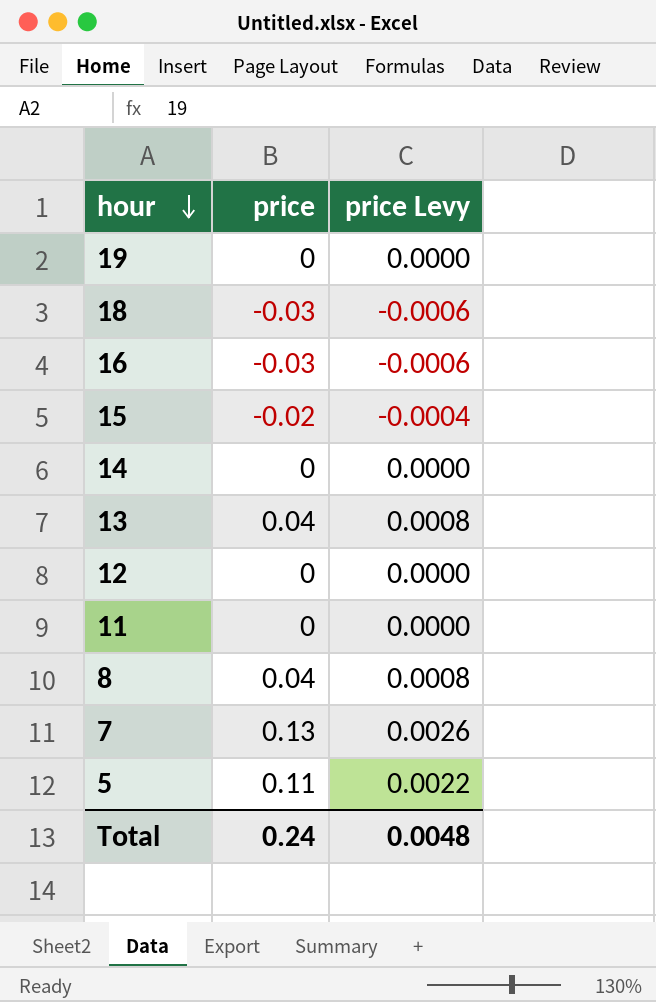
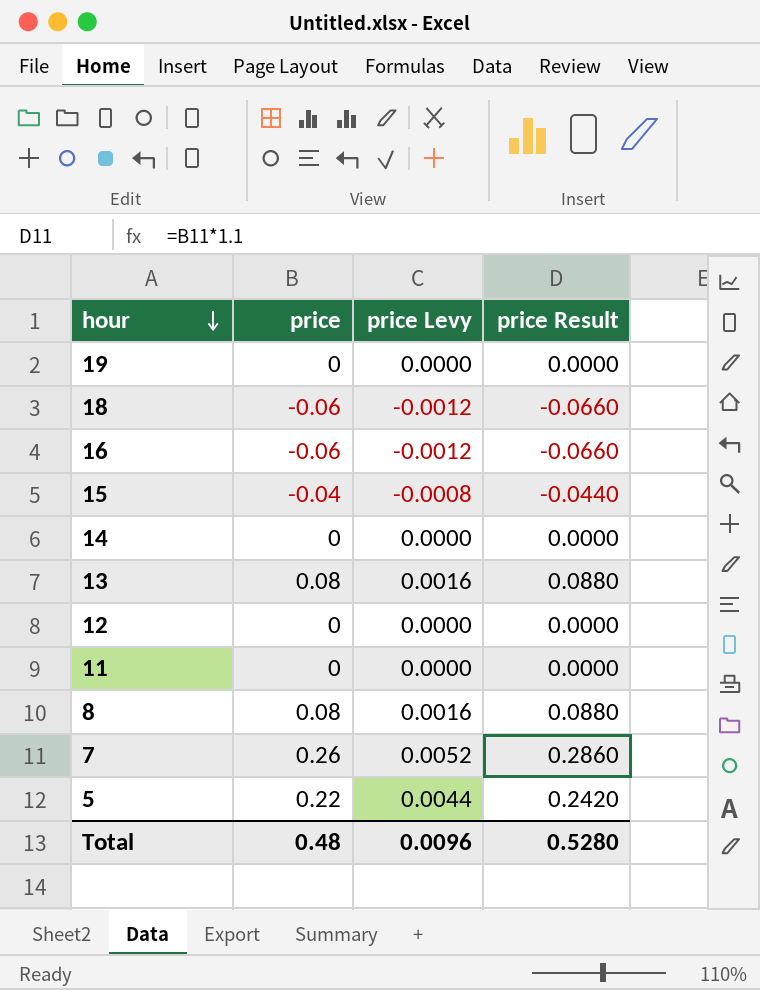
column price Result | formula: none -> [price] * 1.1
18 | price: -0.03 -> -0.06
18 | price Levy: -0.0006 -> -0.0012
16 | price: -0.03 -> -0.06
16 | price Levy: -0.0006 -> -0.0012
15 | price: -0.02 -> -0.04
15 | price Levy: -0.0004 -> -0.0008
13 | price: 0.04 -> 0.08
13 | price Levy: 0.0008 -> 0.0016
8 | price: 0.04 -> 0.08
8 | price Levy: 0.0008 -> 0.0016
7 | price: 0.13 -> 0.26
7 | price Levy: 0.0026 -> 0.0052
5 | price: 0.11 -> 0.22
5 | price Levy: 0.0022 -> 0.0044
Total | price: 0.24 -> 0.48
Total | price Levy: 0.0048 -> 0.0096

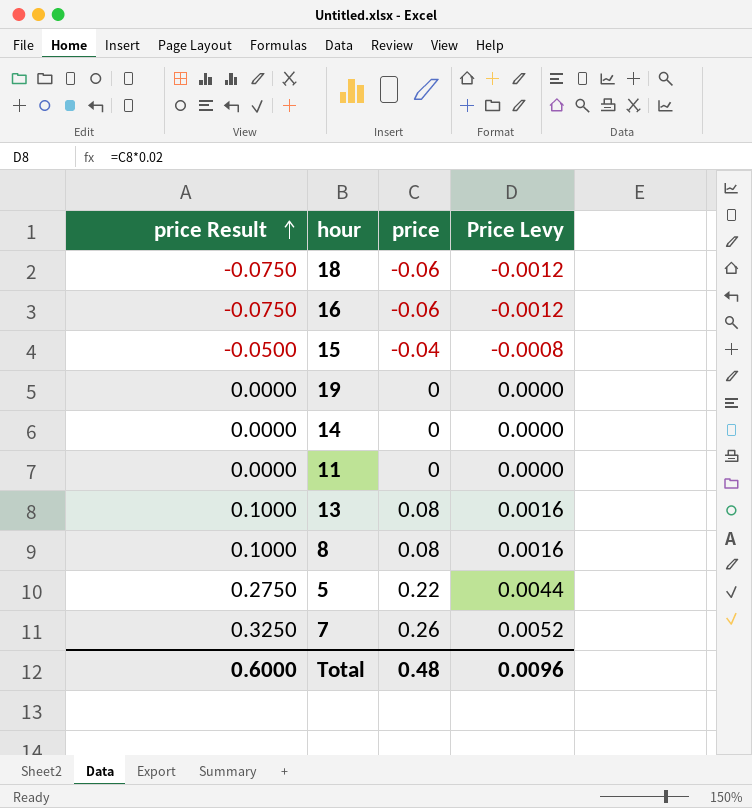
row order: hour descending -> price Result ascending
column price Result | formula: [price] * 1.1 -> [price] * 1.25
column price Result | position: 4 -> 1
column name: price Levy -> Price Levy
row 12: 0 | 0.0000 | 0.0000 -> none
Total | price Result: 0.5280 -> 0.6000

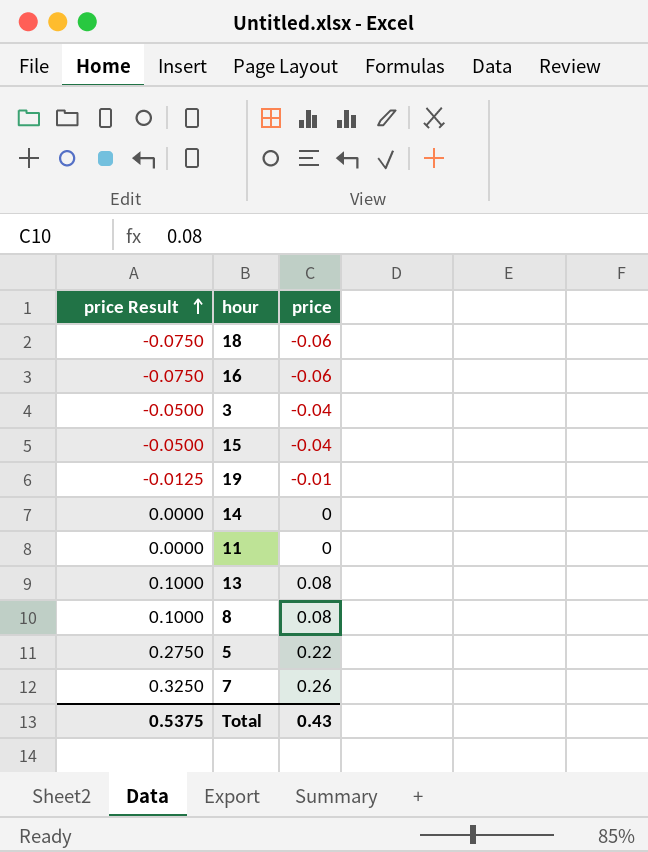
column Price Levy | formula: [price] * 0.02 -> none
row 3: none -> -0.0500 | -0.04
19 | price Result: 0.0000 -> -0.0125
19 | price: 0 -> -0.01
Total | price Result: 0.6000 -> 0.5375
Total | price: 0.48 -> 0.43

